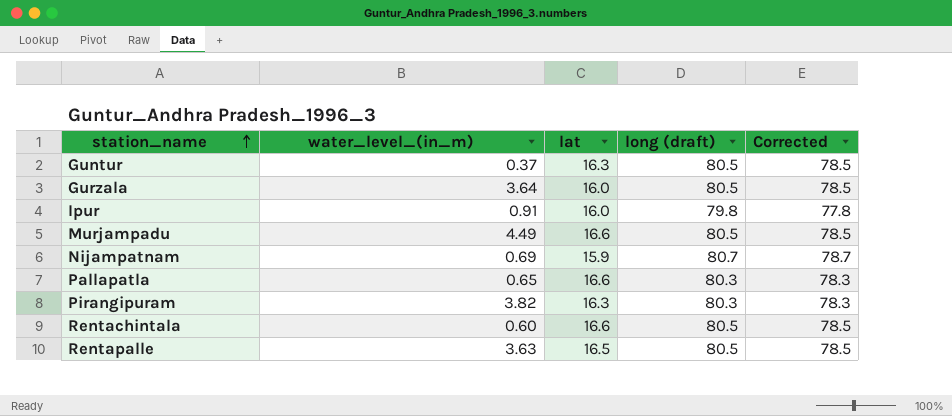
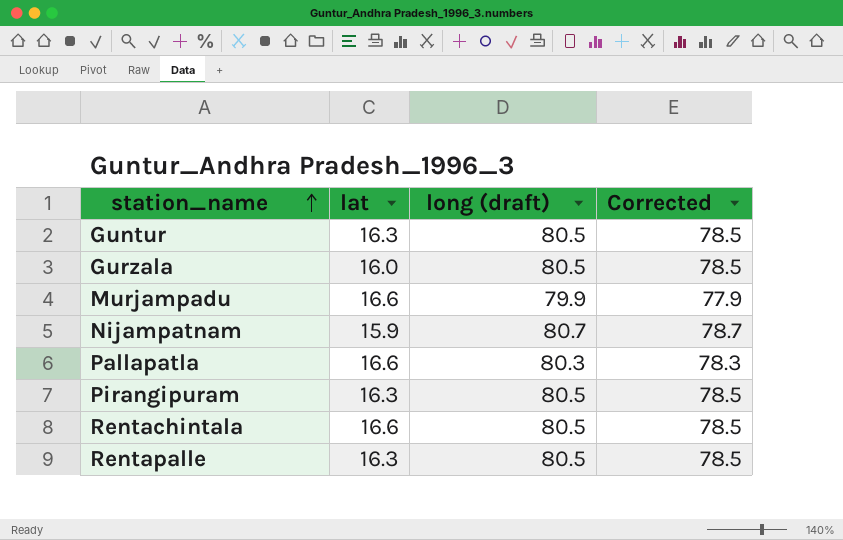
column water_level_(in_m) | position: 2 -> none
row Ipur: 0.91 | 16.0 | 79.8 | 77.8 -> none
Murjampadu | long (draft): 80.5 -> 79.9
Murjampadu | Corrected: 78.5 -> 77.9
Pirangipuram | long (draft): 80.3 -> 80.5
Pirangipuram | Corrected: 78.3 -> 78.5
Rentapalle | lat: 16.5 -> 16.3

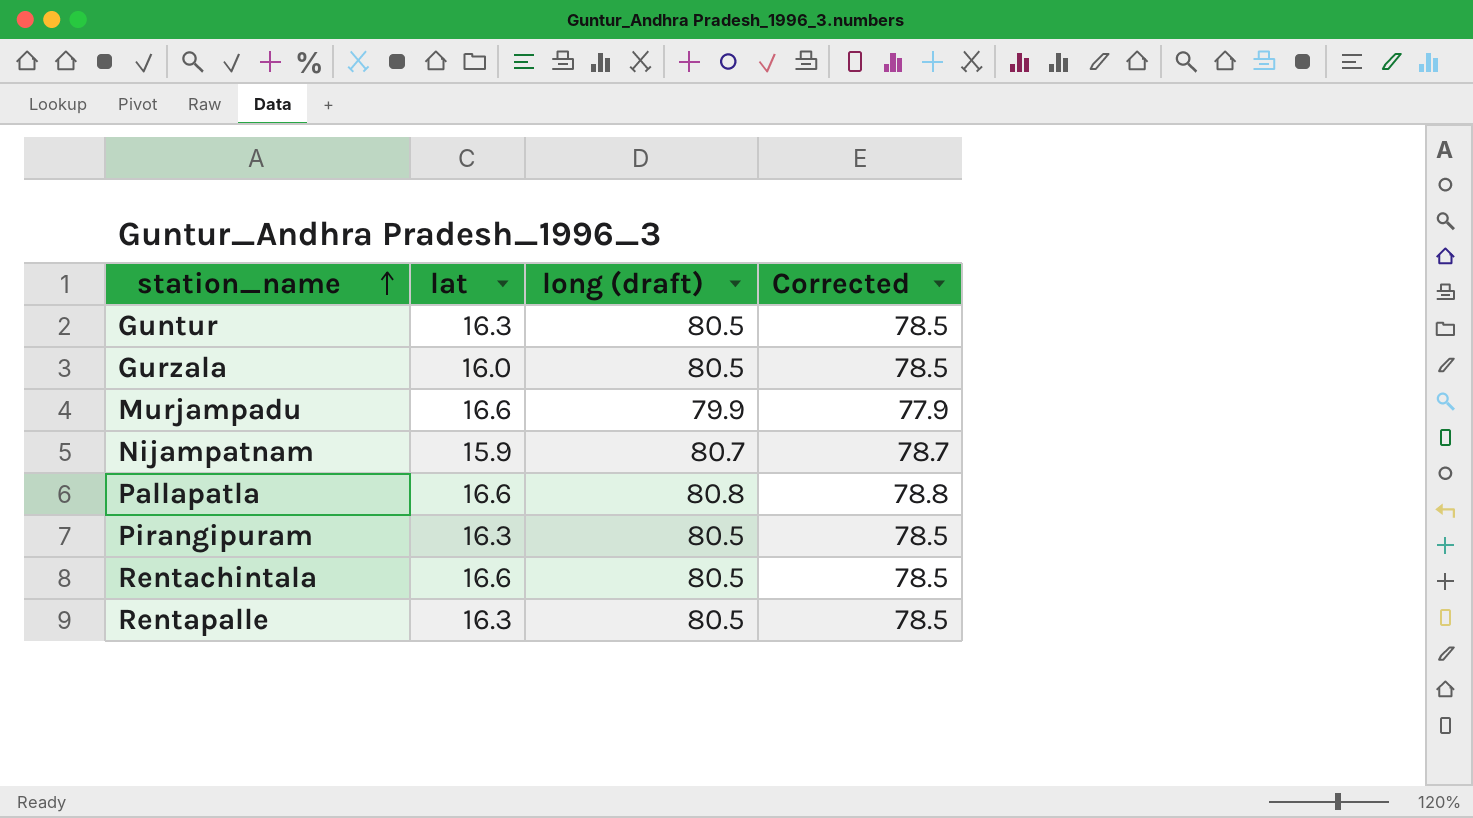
Pallapatla | long (draft): 80.3 -> 80.8
Pallapatla | Corrected: 78.3 -> 78.8

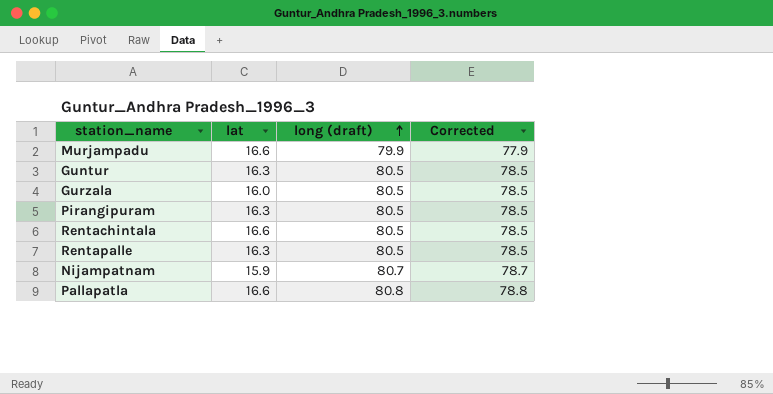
row order: station_name ascending -> long (draft) ascending

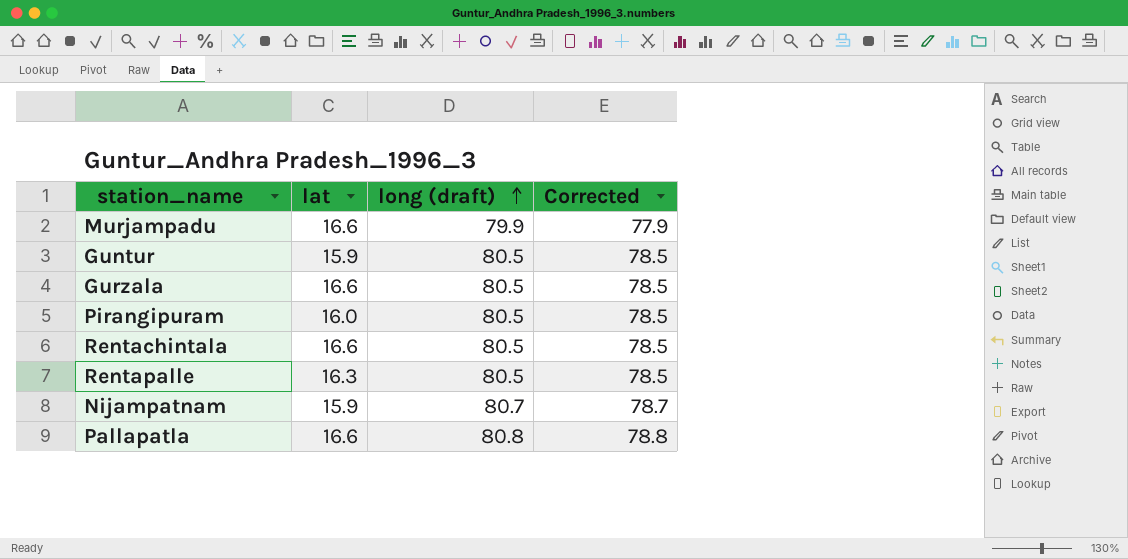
Guntur | lat: 16.3 -> 15.9
Gurzala | lat: 16.0 -> 16.6
Pirangipuram | lat: 16.3 -> 16.0

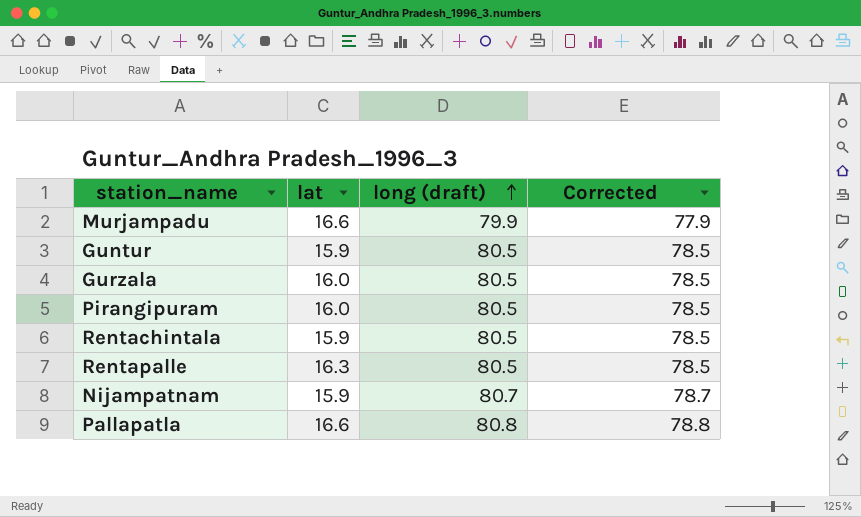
Gurzala | lat: 16.6 -> 16.0
Rentachintala | lat: 16.6 -> 15.9

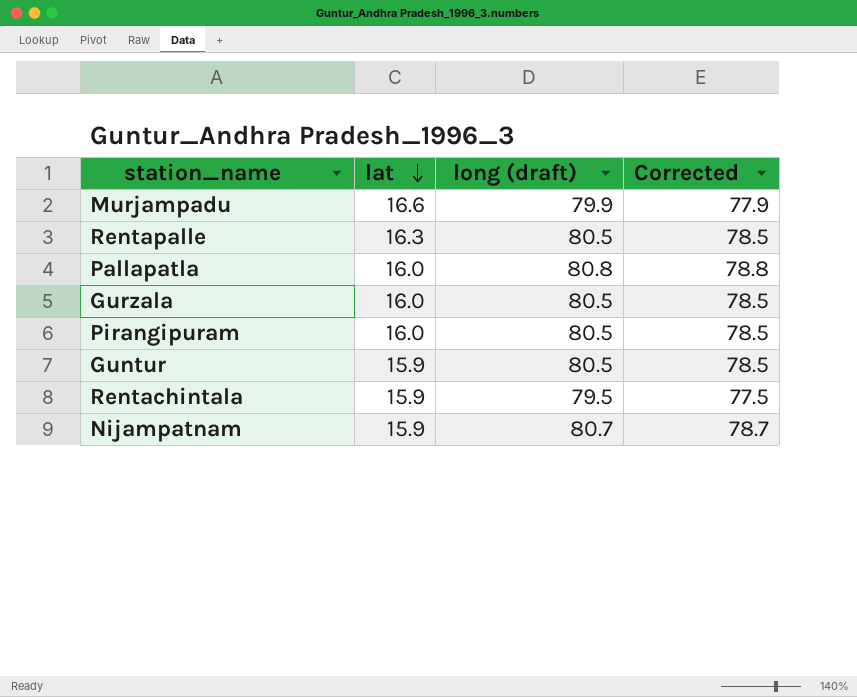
row order: long (draft) ascending -> lat descending
Pallapatla | lat: 16.6 -> 16.0
Rentachintala | long (draft): 80.5 -> 79.5
Rentachintala | Corrected: 78.5 -> 77.5

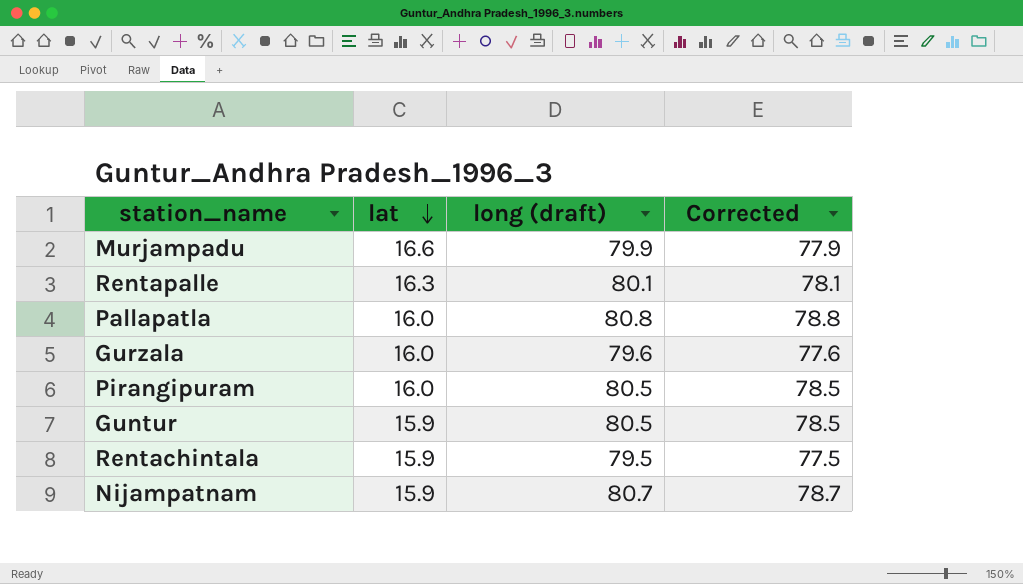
Rentapalle | long (draft): 80.5 -> 80.1
Rentapalle | Corrected: 78.5 -> 78.1
Gurzala | long (draft): 80.5 -> 79.6
Gurzala | Corrected: 78.5 -> 77.6

